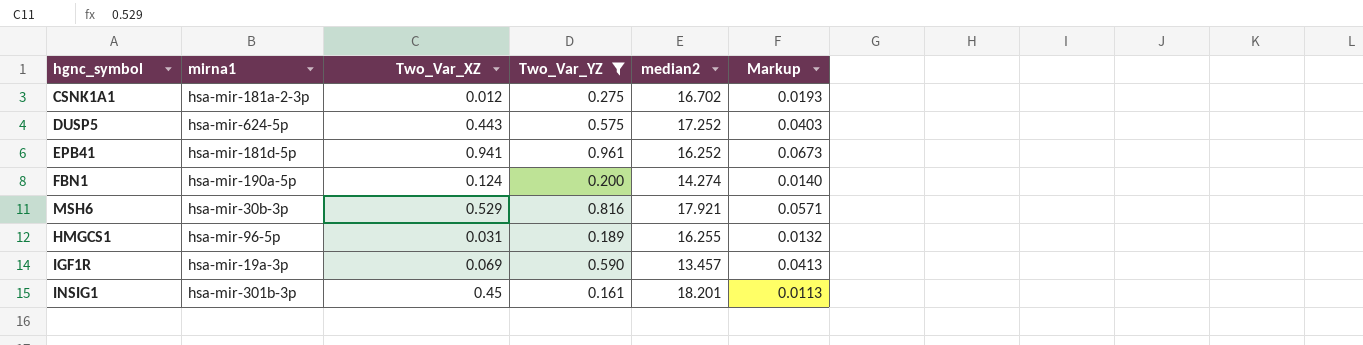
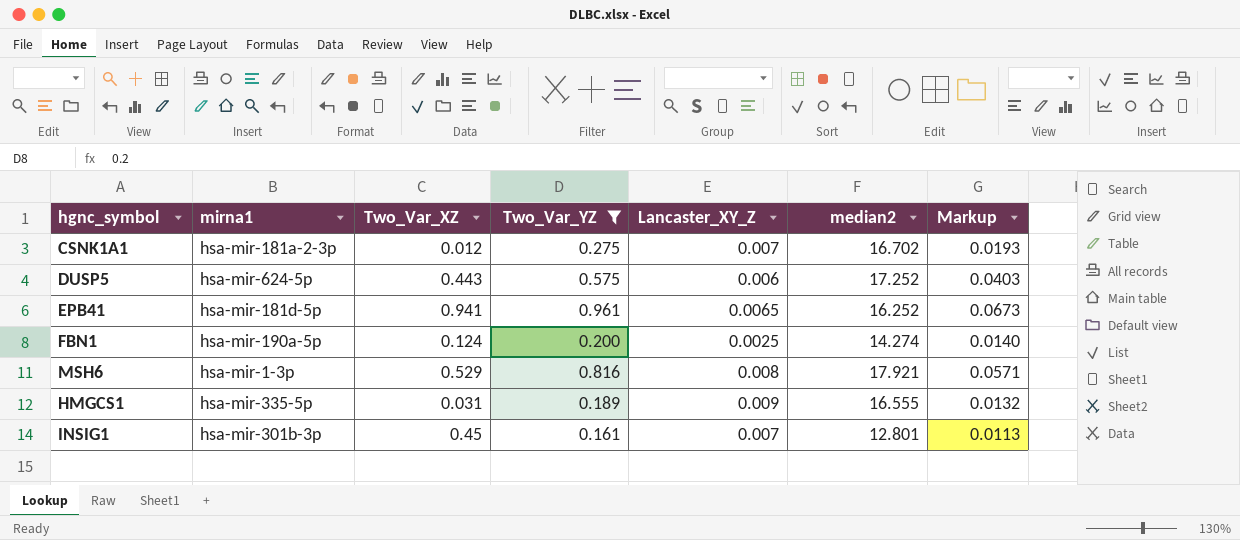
column Lancaster_XY_Z | position: none -> 5
row IGF1R: hsa-mir-19a-3p | 0.069 | 0.590 | 13.457 | 0.0413 -> none
MSH6 | mirna1: hsa-mir-30b-3p -> hsa-mir-1-3p
HMGCS1 | mirna1: hsa-mir-96-5p -> hsa-mir-335-5p
HMGCS1 | median2: 16.255 -> 16.555
INSIG1 | median2: 18.201 -> 12.801

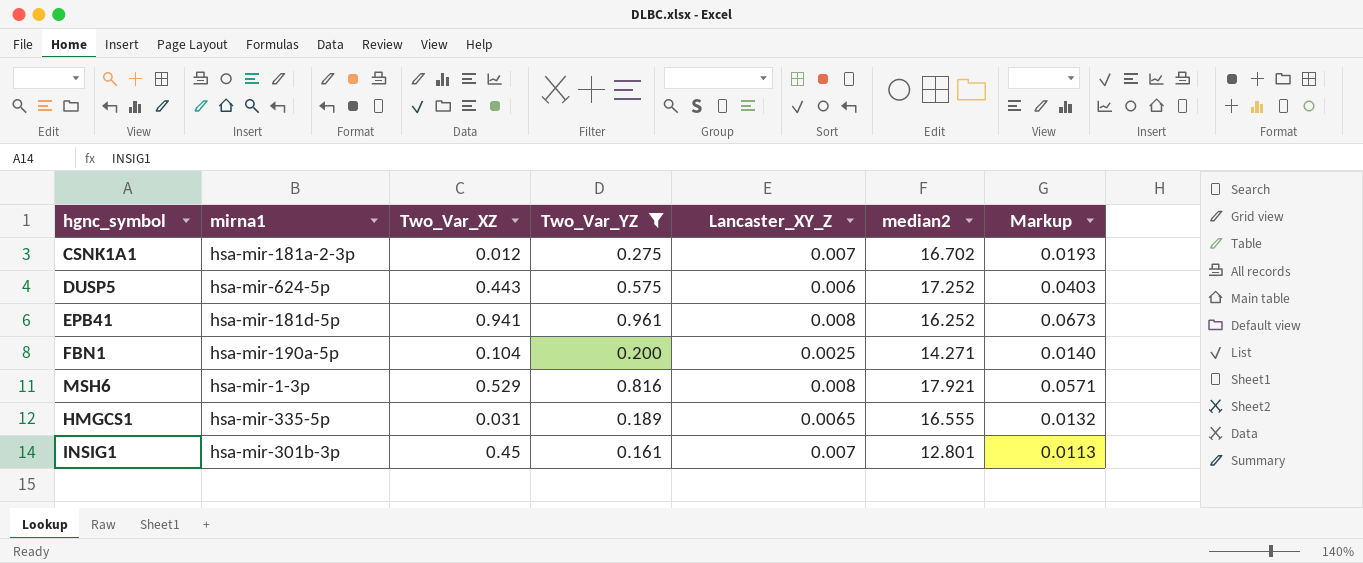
EPB41 | Lancaster_XY_Z: 0.0065 -> 0.008
FBN1 | Two_Var_XZ: 0.124 -> 0.104
FBN1 | median2: 14.274 -> 14.271
HMGCS1 | Lancaster_XY_Z: 0.009 -> 0.0065

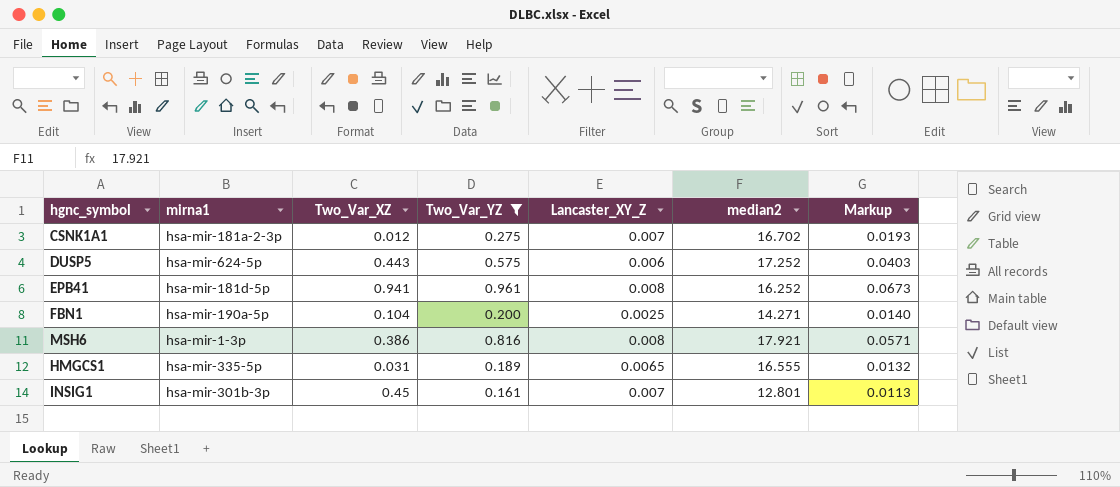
MSH6 | Two_Var_XZ: 0.529 -> 0.386

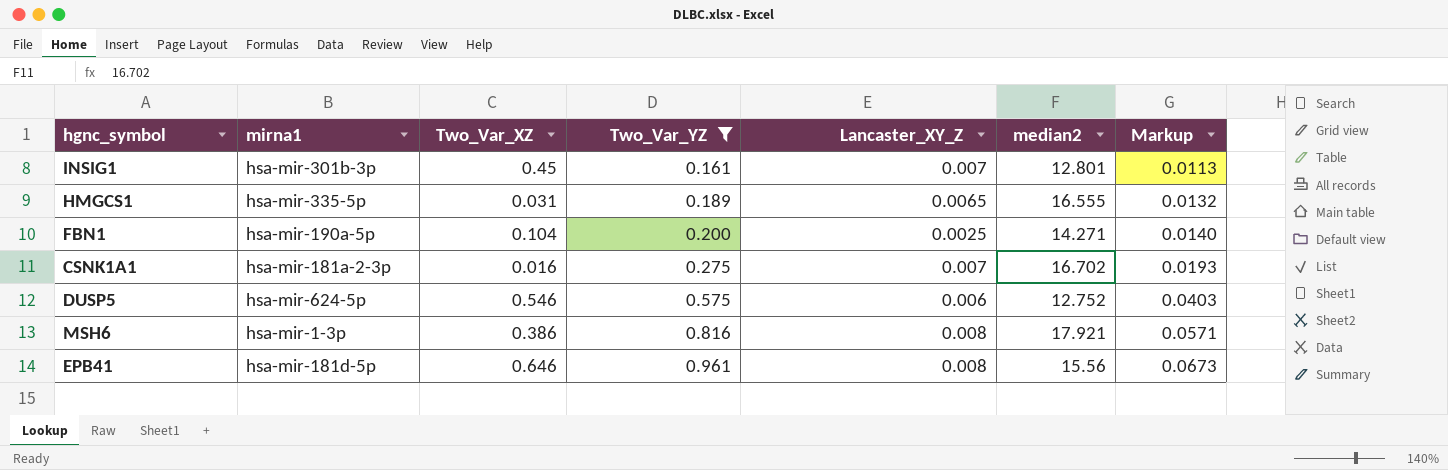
row order: none -> Two_Var_YZ ascending
CSNK1A1 | Two_Var_XZ: 0.012 -> 0.016
DUSP5 | Two_Var_XZ: 0.443 -> 0.546
DUSP5 | median2: 17.252 -> 12.752
EPB41 | Two_Var_XZ: 0.941 -> 0.646
EPB41 | median2: 16.252 -> 15.56

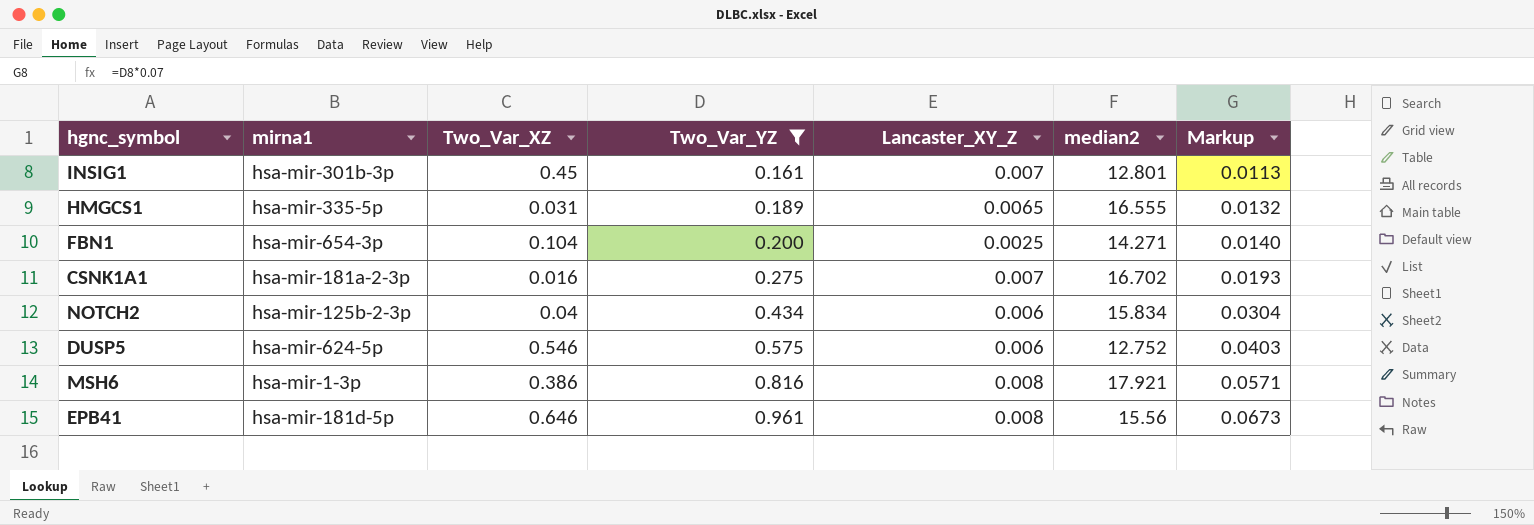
FBN1 | mirna1: hsa-mir-190a-5p -> hsa-mir-654-3p
row NOTCH2: none -> hsa-mir-125b-2-3p | 0.04 | 0.434 | 0.006 | 15.834 | 0.0304

